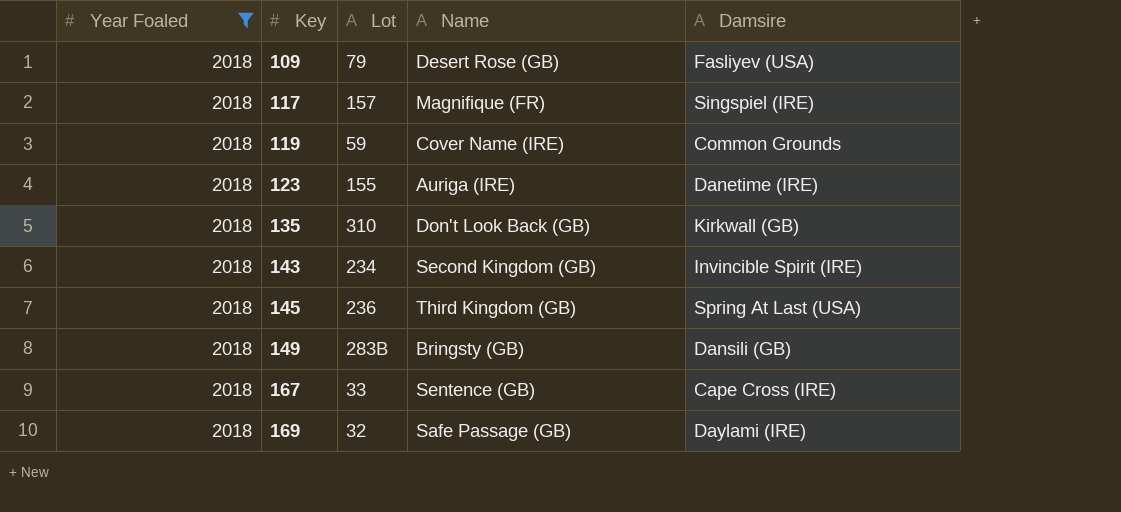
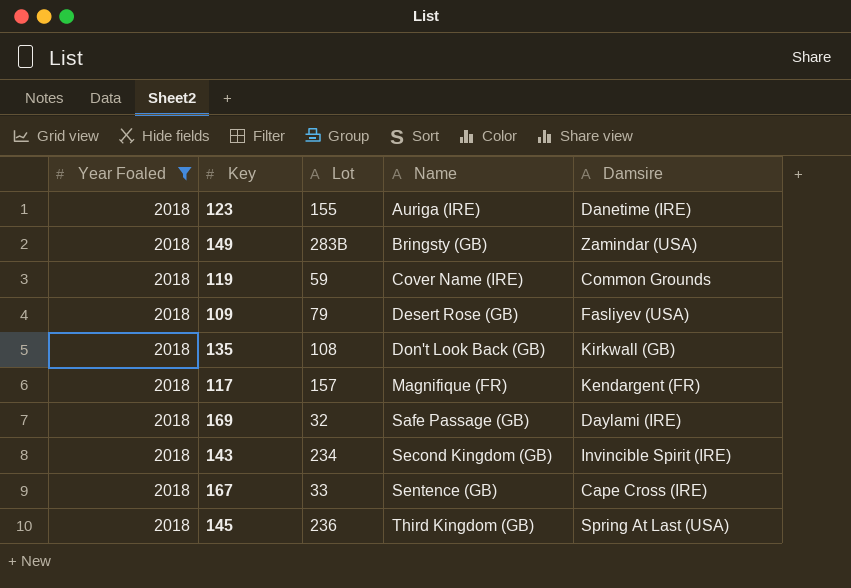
row order: Key ascending -> Name ascending
149 | Damsire: Dansili (GB) -> Zamindar (USA)
135 | Lot: 310 -> 108
117 | Damsire: Singspiel (IRE) -> Kendargent (FR)

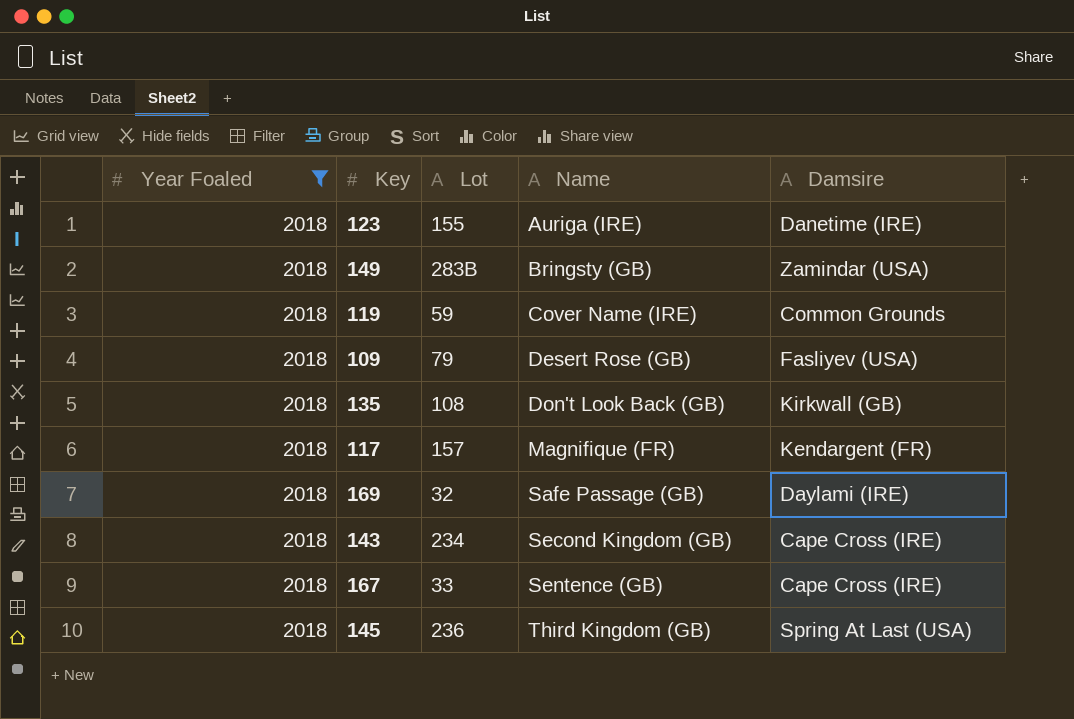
143 | Damsire: Invincible Spirit (IRE) -> Cape Cross (IRE)

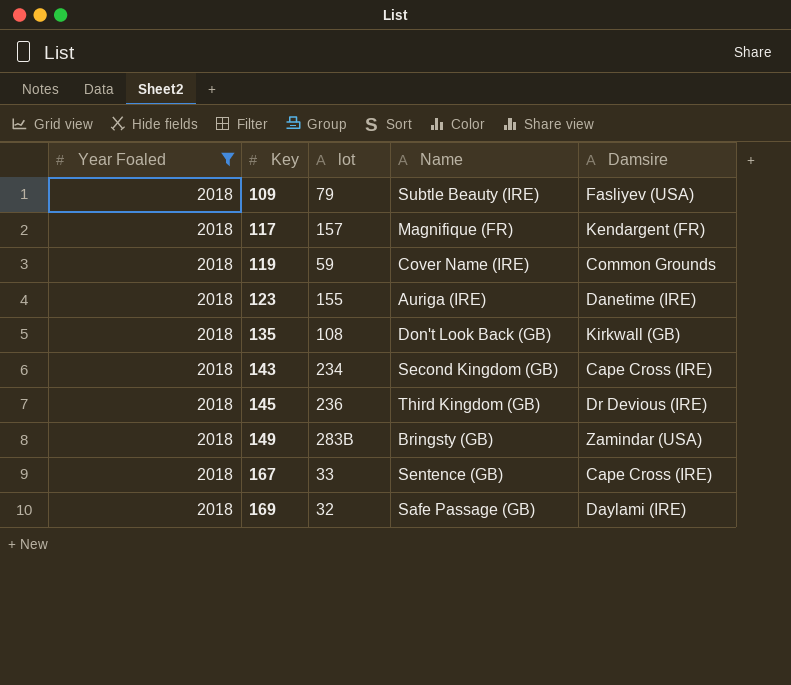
row order: Name ascending -> Key ascending
column name: Lot -> lot
109 | Name: Desert Rose (GB) -> Subtle Beauty (IRE)
145 | Damsire: Spring At Last (USA) -> Dr Devious (IRE)

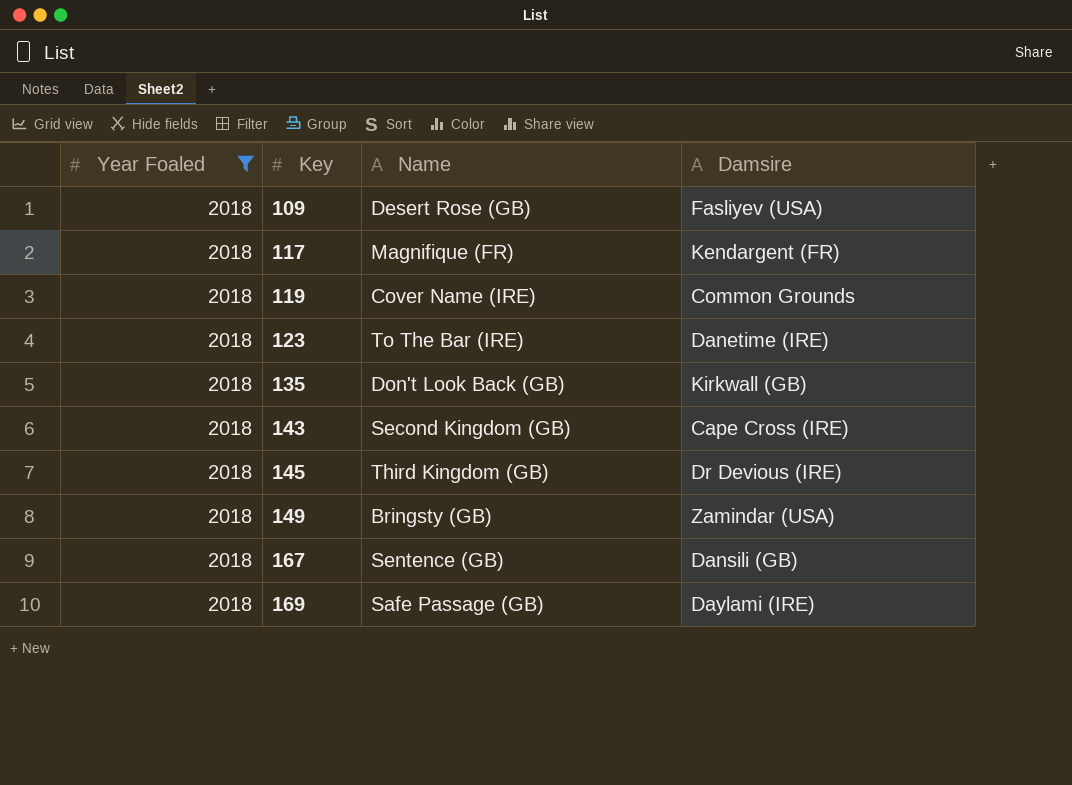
column lot | position: 3 -> none
109 | Name: Subtle Beauty (IRE) -> Desert Rose (GB)
123 | Name: Auriga (IRE) -> To The Bar (IRE)
167 | Damsire: Cape Cross (IRE) -> Dansili (GB)

